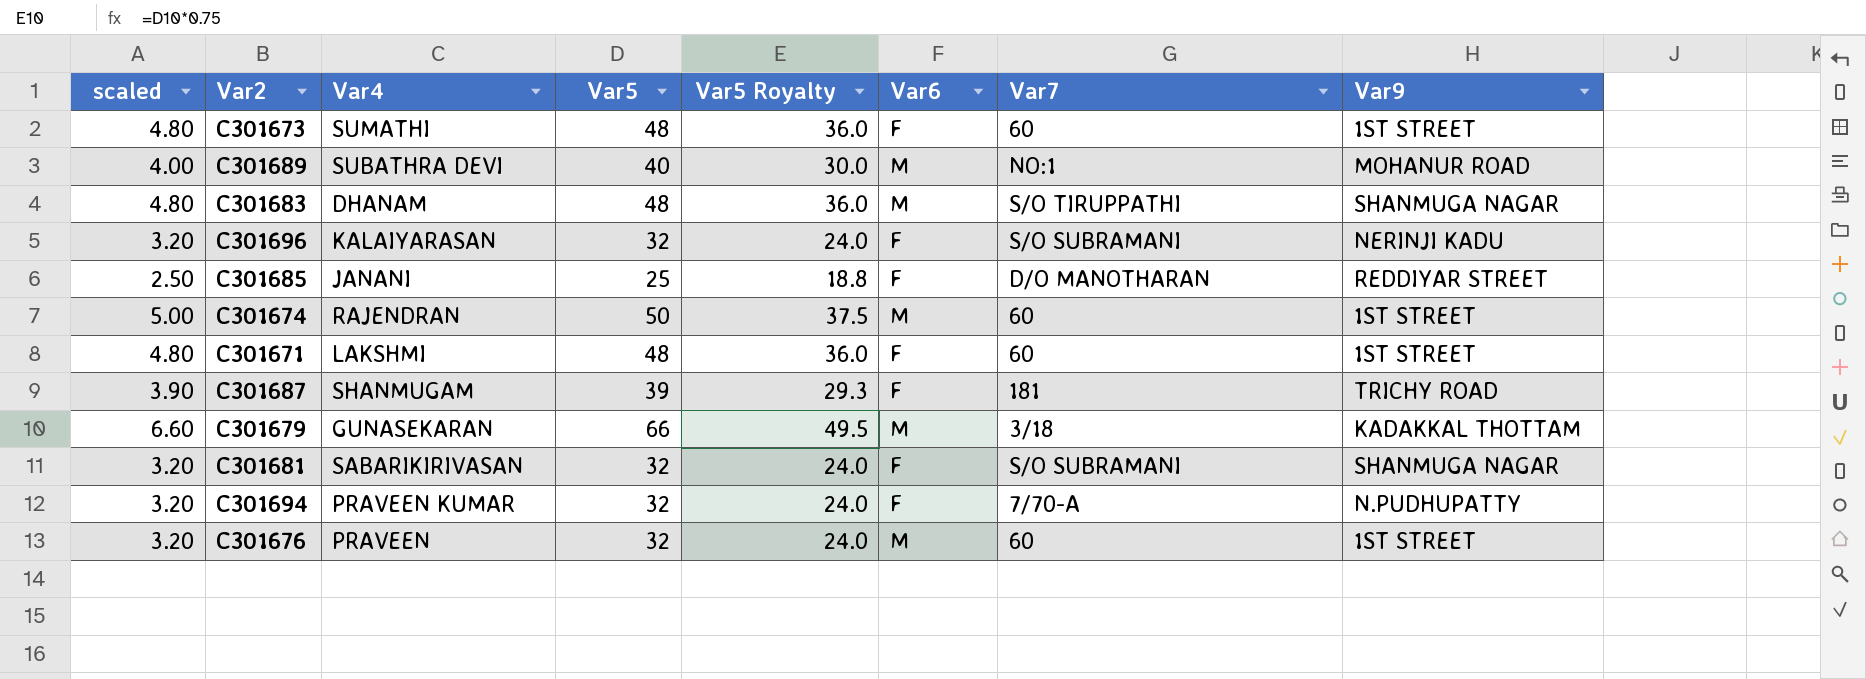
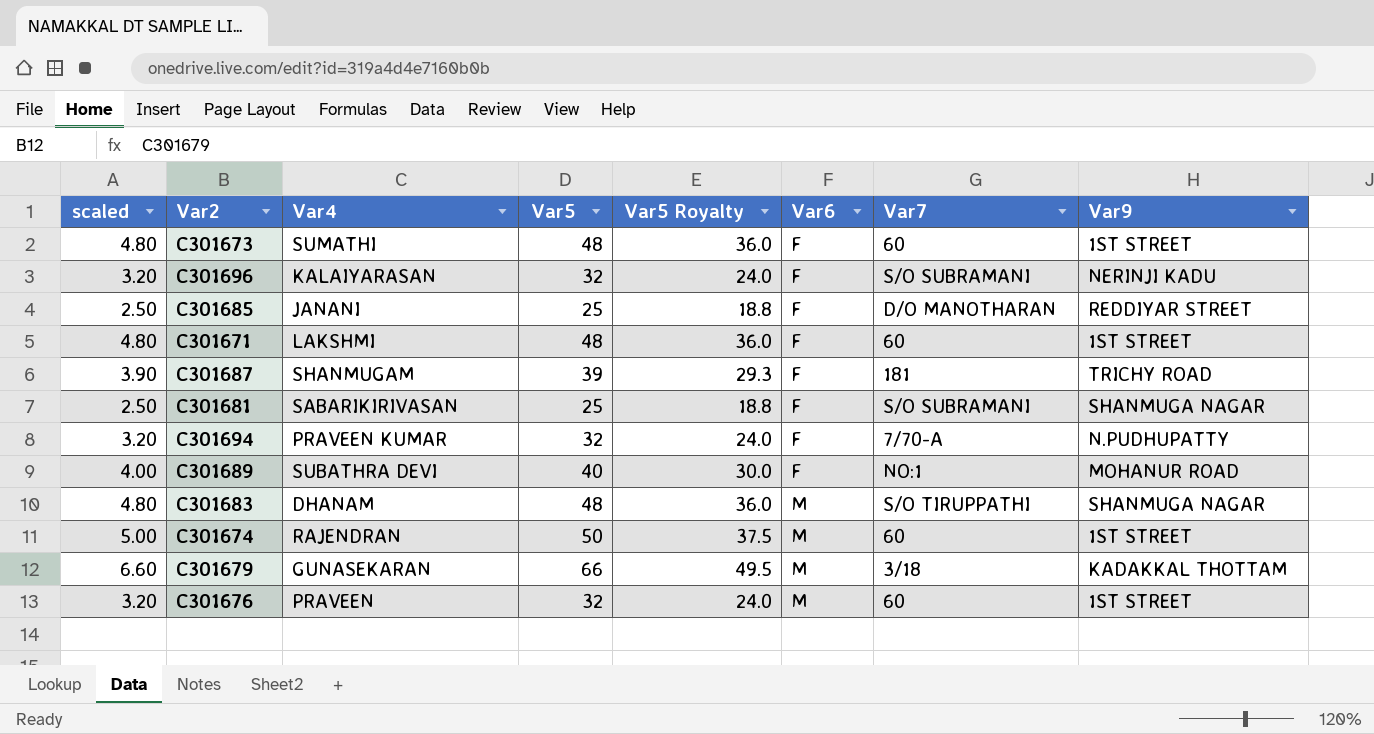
row order: none -> Var6 ascending
C301681 | scaled: 3.20 -> 2.50
C301681 | Var5: 32 -> 25
C301681 | Var5 Royalty: 24.0 -> 18.8
C301689 | Var6: M -> F

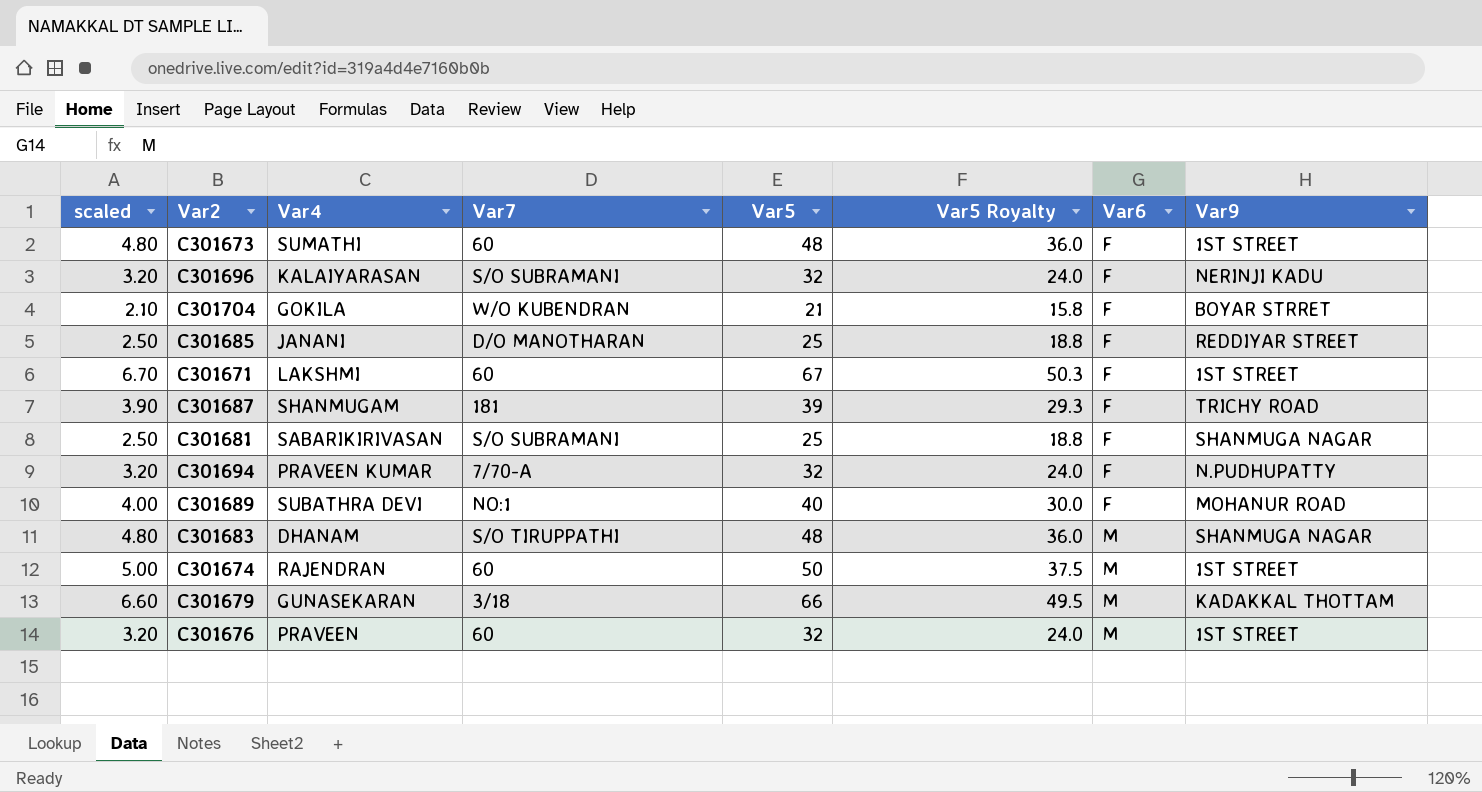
column Var7 | position: 7 -> 4
row C301704: none -> 2.10 | GOKILA | W/O KUBENDRAN | 21 | 15.8 | F | BOYAR STRRET
C301671 | scaled: 4.80 -> 6.70
C301671 | Var5: 48 -> 67
C301671 | Var5 Royalty: 36.0 -> 50.3

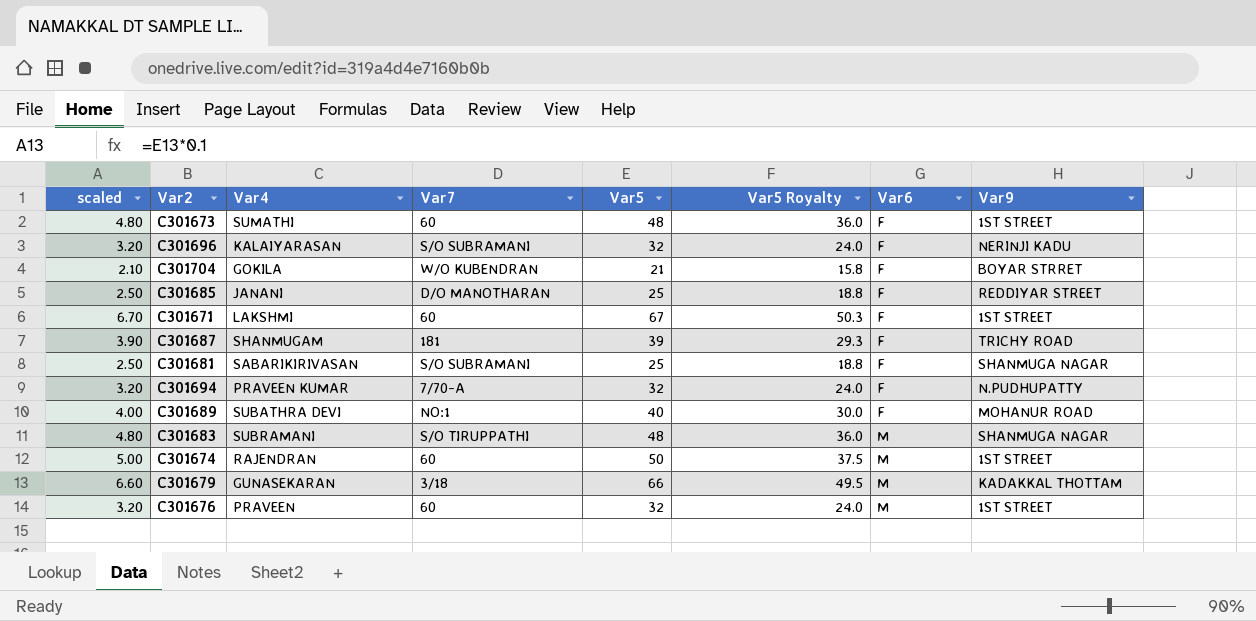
C301683 | Var4: DHANAM -> SUBRAMANI

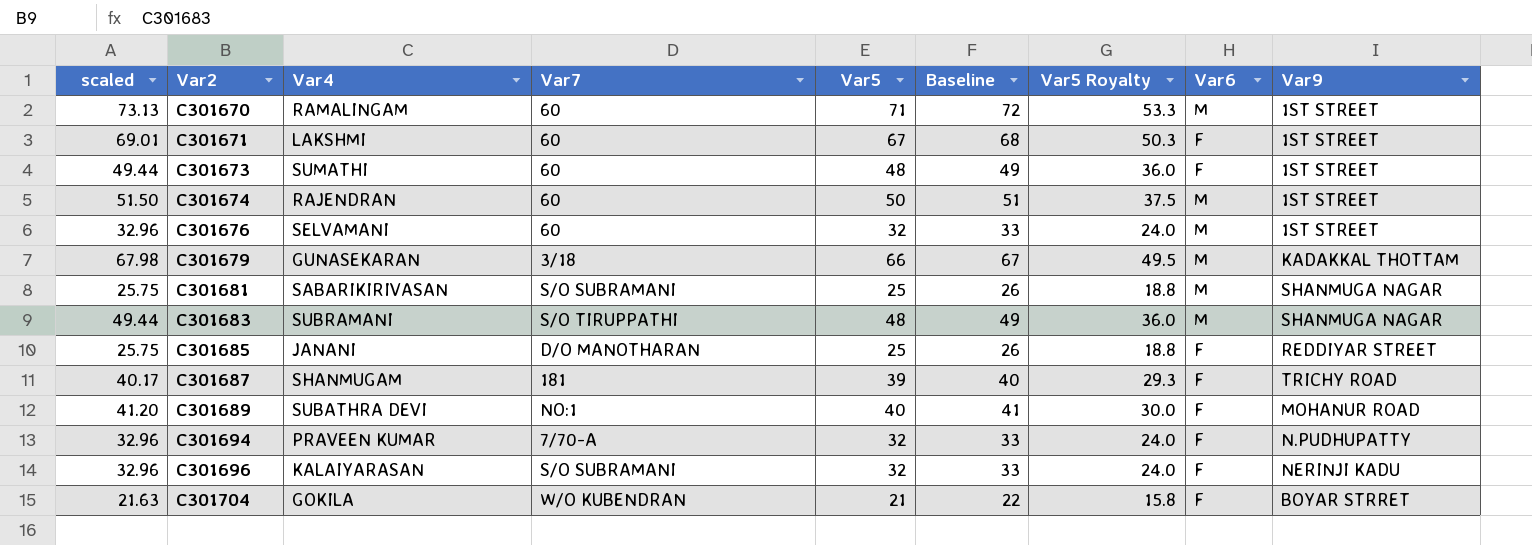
row order: Var6 ascending -> Var2 ascending
column scaled | formula: [Var5] * 0.1 -> [Var5] * 1.03
column Baseline | formula: none -> [Var5] + 1
row C301670: none -> 73.13 | RAMALINGAM | 60 | 71 | 72 | 53.3 | M | 1ST STREET
C301676 | Var4: PRAVEEN -> SELVAMANI
C301681 | Var6: F -> M

